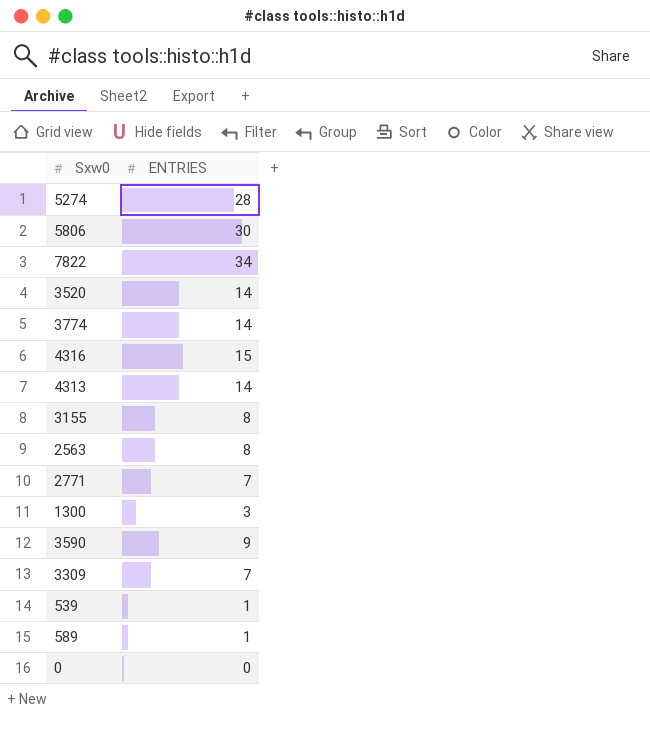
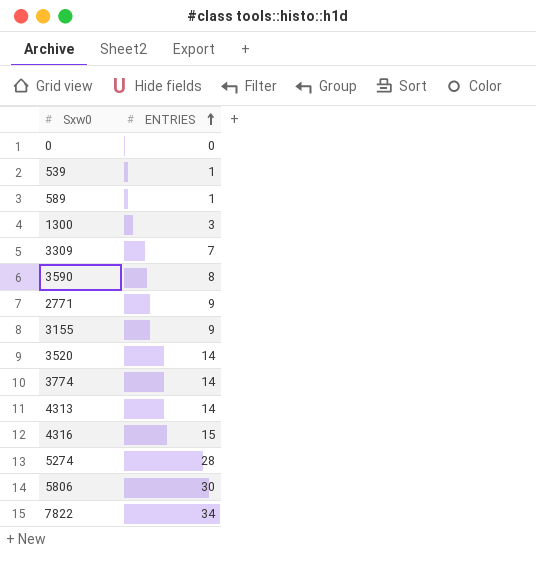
row order: none -> ENTRIES ascending
row 2563: 8 -> none
3590 | ENTRIES: 9 -> 8
2771 | ENTRIES: 7 -> 9
3155 | ENTRIES: 8 -> 9

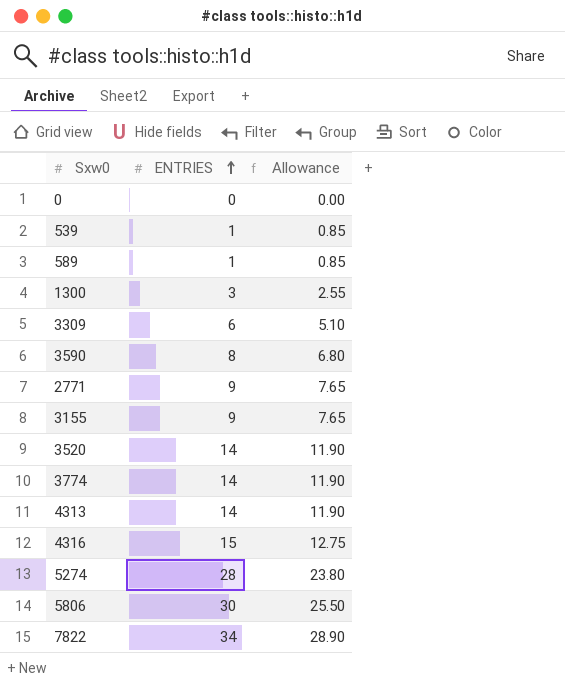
column Allowance | formula: none -> [ENTRIES] * 0.85
3309 | ENTRIES: 7 -> 6

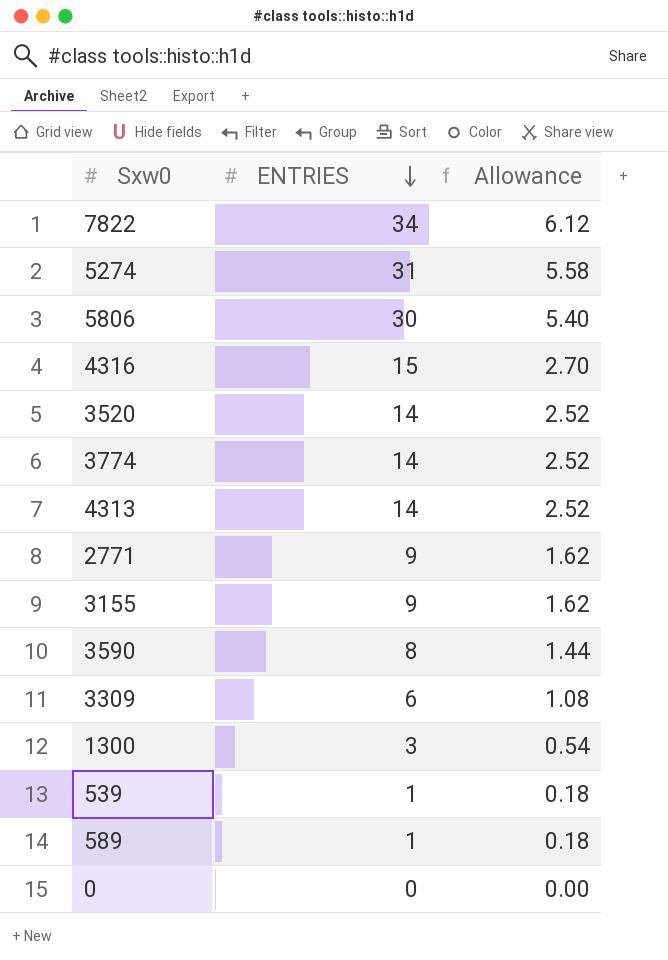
row order: ENTRIES ascending -> ENTRIES descending
column Allowance | formula: [ENTRIES] * 0.85 -> [ENTRIES] * 0.18
5274 | ENTRIES: 28 -> 31

